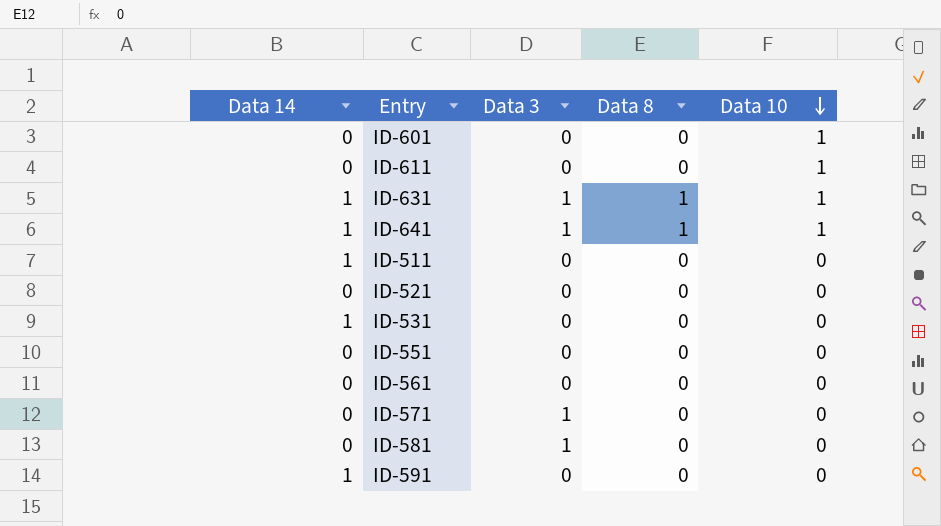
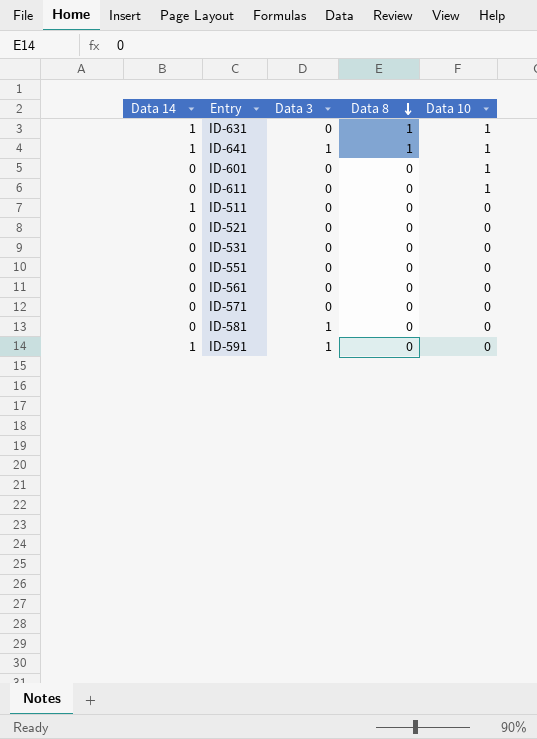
row order: Data 10 descending -> Data 8 descending
ID-631 | Data 3: 1 -> 0
ID-531 | Data 14: 1 -> 0
ID-571 | Data 3: 1 -> 0
ID-591 | Data 3: 0 -> 1

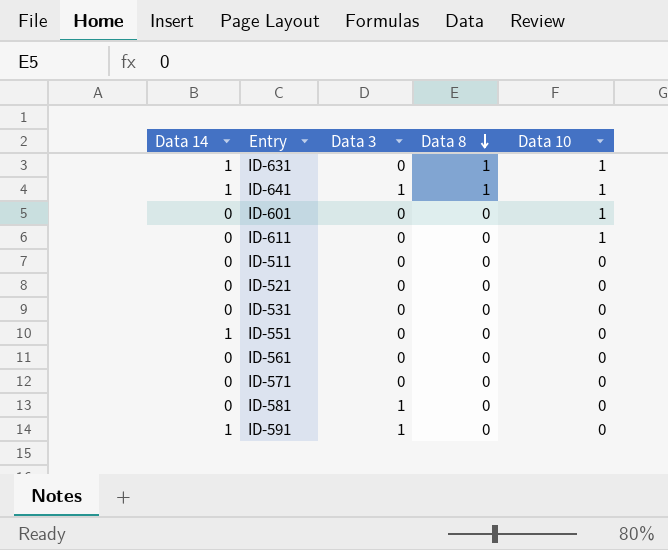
ID-511 | Data 14: 1 -> 0
ID-551 | Data 14: 0 -> 1

